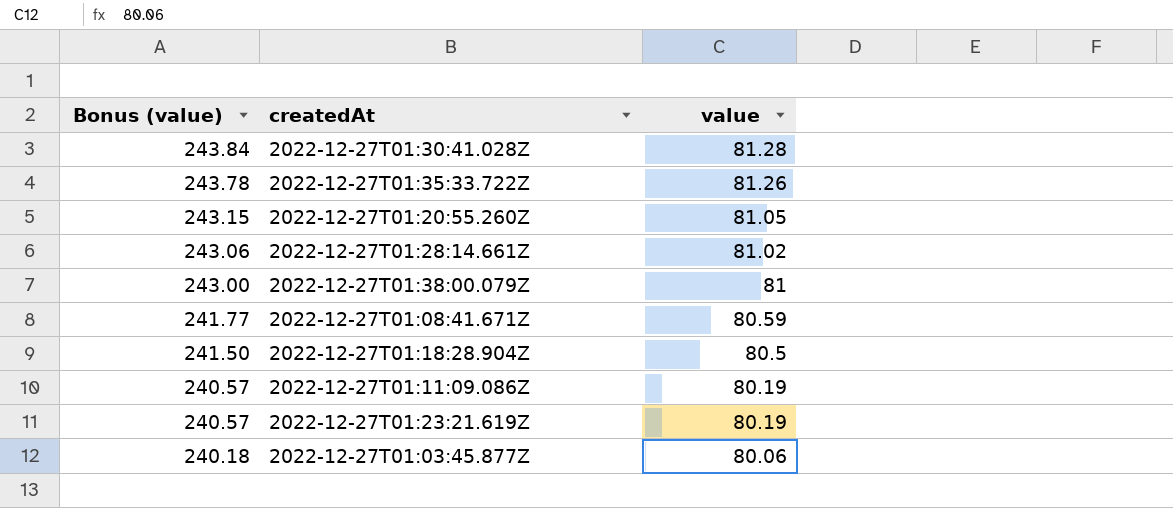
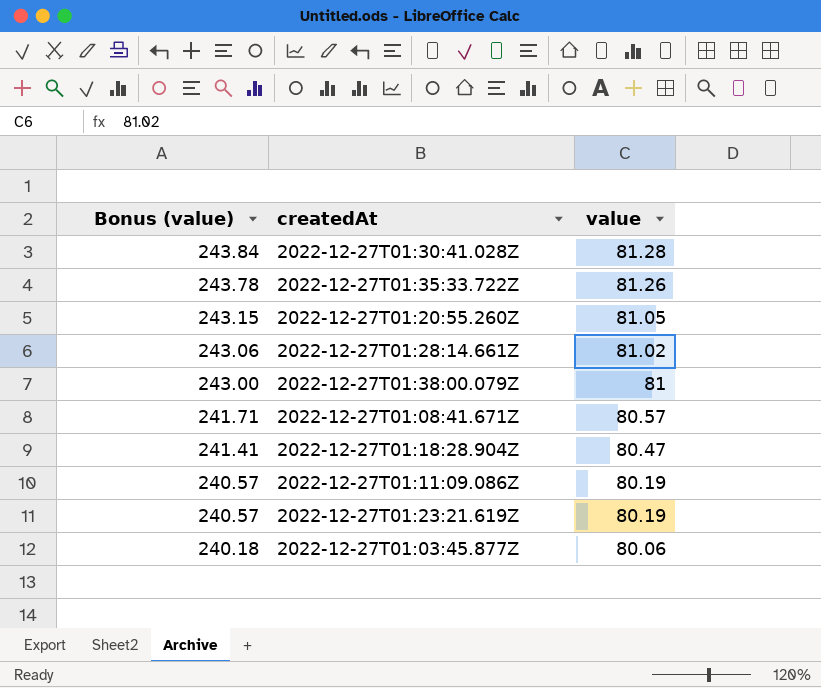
2022-12-27T01:08:41.671Z | Bonus (value): 241.77 -> 241.71
2022-12-27T01:08:41.671Z | value: 80.59 -> 80.57
2022-12-27T01:18:28.904Z | Bonus (value): 241.50 -> 241.41
2022-12-27T01:18:28.904Z | value: 80.5 -> 80.47

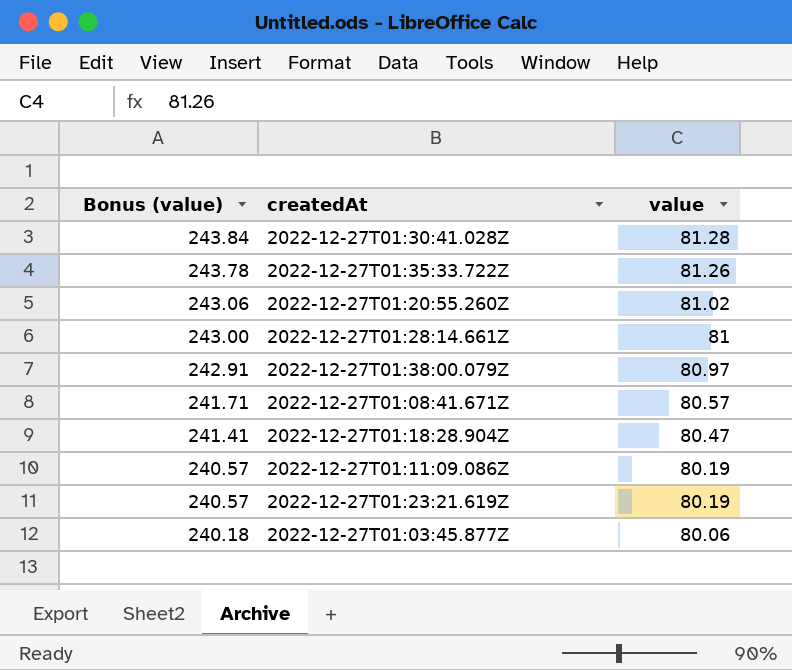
2022-12-27T01:20:55.260Z | Bonus (value): 243.15 -> 243.06
2022-12-27T01:20:55.260Z | value: 81.05 -> 81.02
2022-12-27T01:28:14.661Z | Bonus (value): 243.06 -> 243.00
2022-12-27T01:28:14.661Z | value: 81.02 -> 81
2022-12-27T01:38:00.079Z | Bonus (value): 243.00 -> 242.91
2022-12-27T01:38:00.079Z | value: 81 -> 80.97

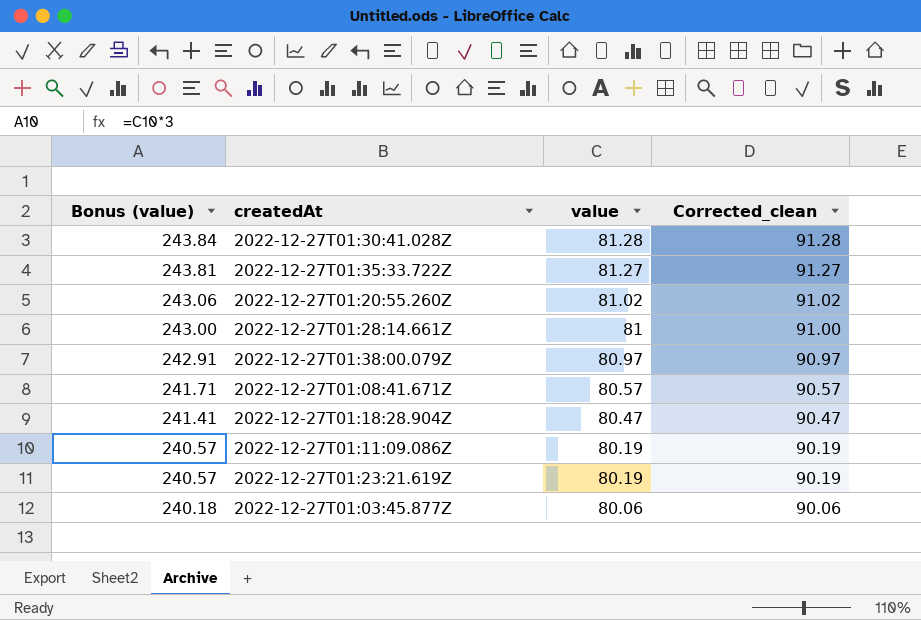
column Corrected_clean | formula: none -> [value] + 10
2022-12-27T01:35:33.722Z | Bonus (value): 243.78 -> 243.81
2022-12-27T01:35:33.722Z | value: 81.26 -> 81.27

